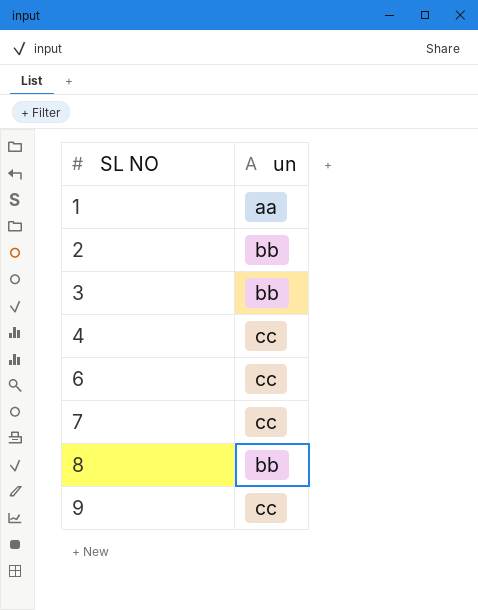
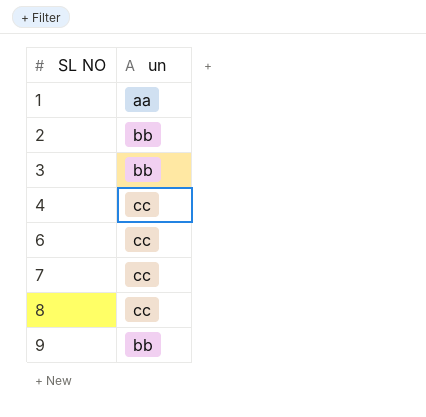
8 | un: bb -> cc
9 | un: cc -> bb

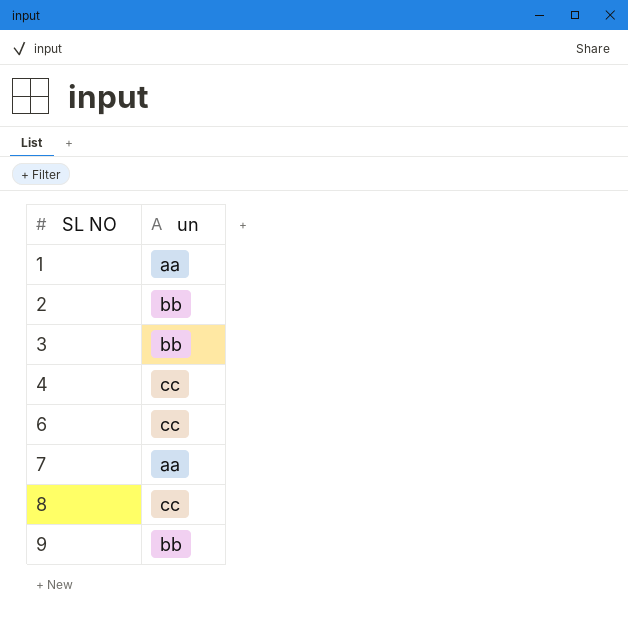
7 | un: cc -> aa

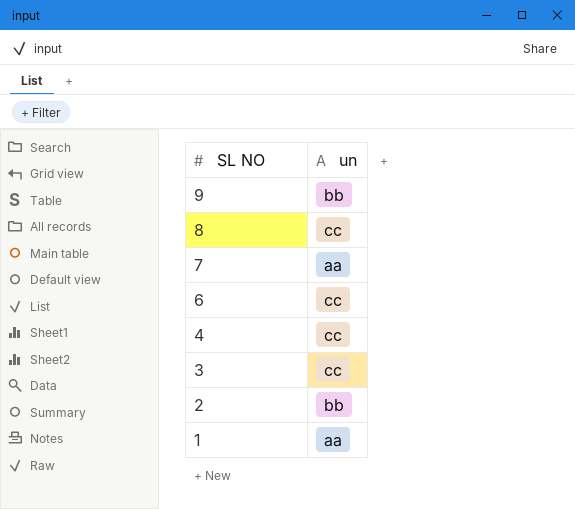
row order: SL NO ascending -> SL NO descending
3 | un: bb -> cc

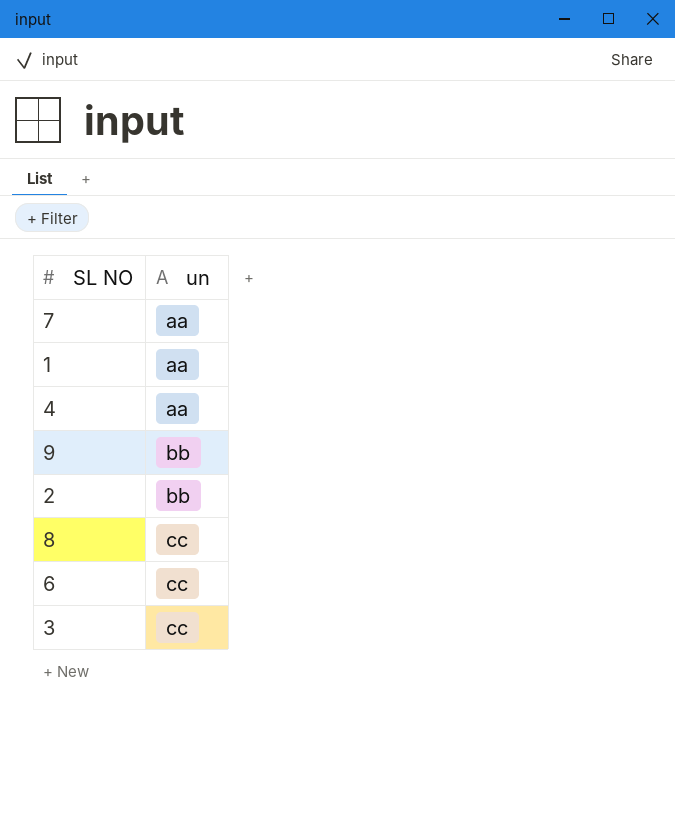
row order: SL NO descending -> un ascending
4 | un: cc -> aa

